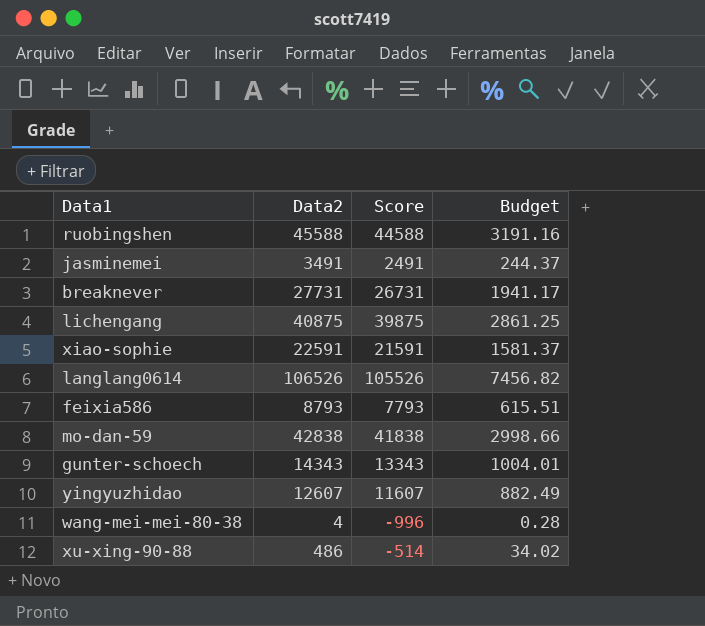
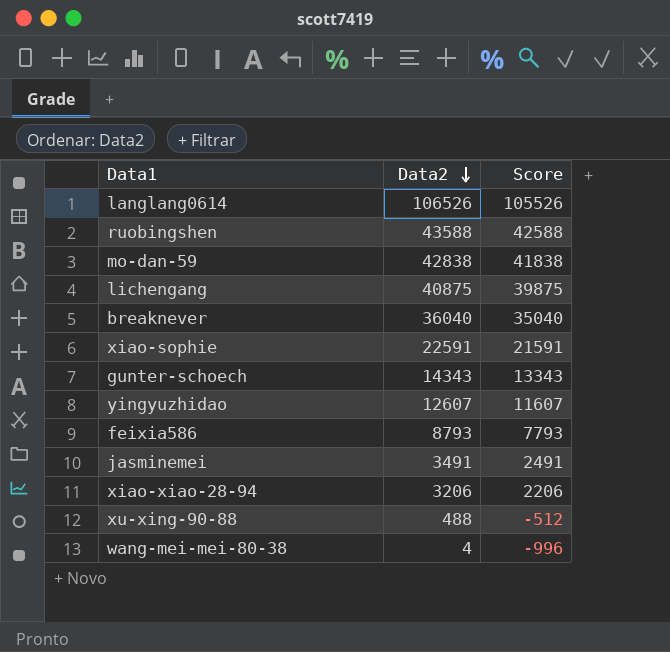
row order: none -> Data2 descending
column Budget | formula: [Data2] * 0.07 -> none
ruobingshen | Data2: 45588 -> 43588
ruobingshen | Score: 44588 -> 42588
breaknever | Data2: 27731 -> 36040
breaknever | Score: 26731 -> 35040
row xiao-xiao-28-94: none -> 3206 | 2206
xu-xing-90-88 | Data2: 486 -> 488
xu-xing-90-88 | Score: -514 -> -512

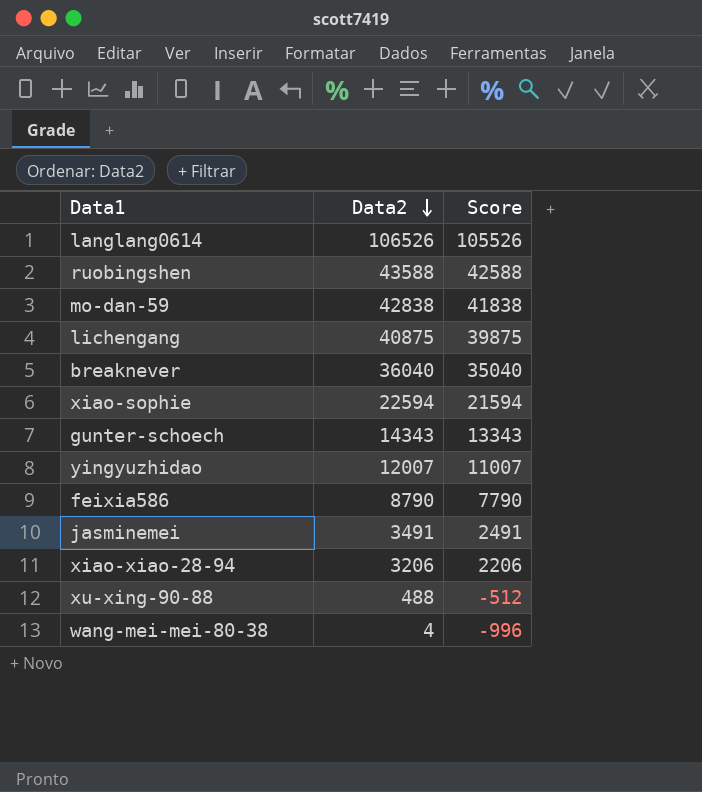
xiao-sophie | Data2: 22591 -> 22594
xiao-sophie | Score: 21591 -> 21594
yingyuzhidao | Data2: 12607 -> 12007
yingyuzhidao | Score: 11607 -> 11007
feixia586 | Data2: 8793 -> 8790
feixia586 | Score: 7793 -> 7790

